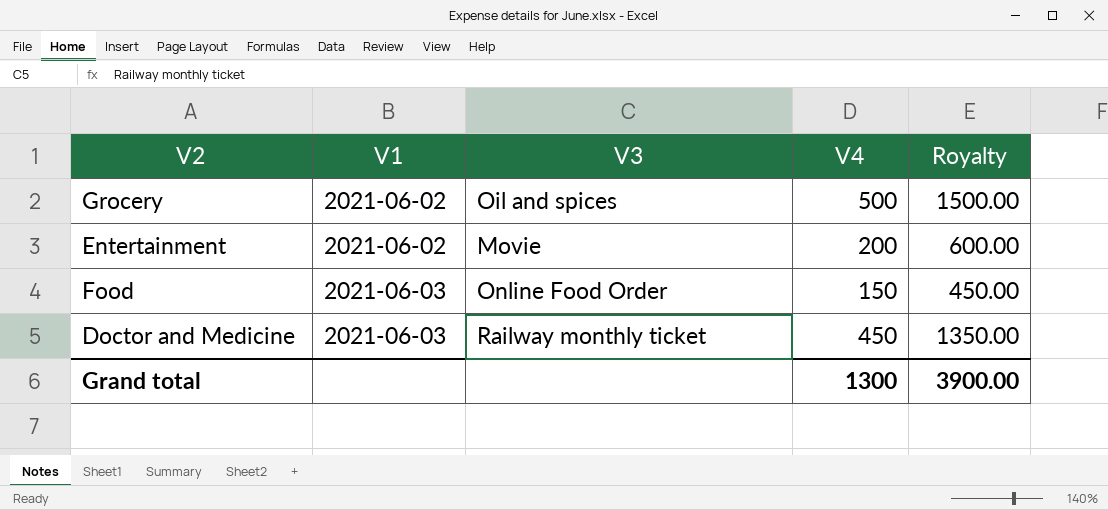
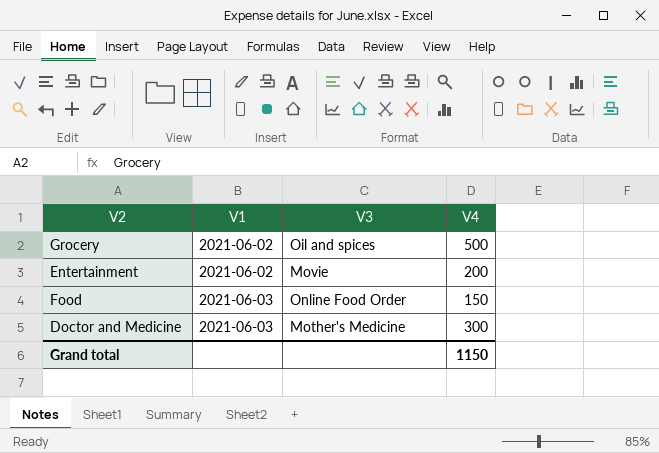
column Royalty | formula: [V4] * 3 -> none
Doctor and Medicine | V3: Railway monthly ticket -> Mother's Medicine
Doctor and Medicine | V4: 450 -> 300
Grand total | V4: 1300 -> 1150

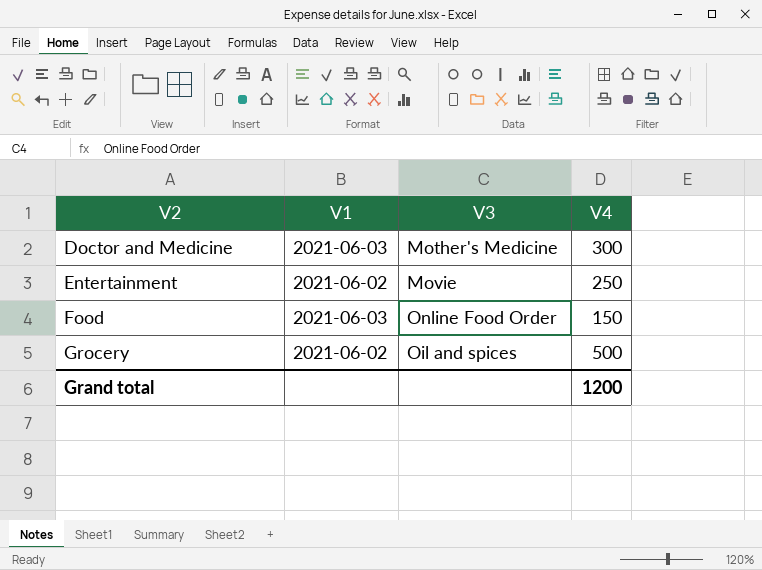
row order: V1 ascending -> V2 ascending
Entertainment | V4: 200 -> 250
Grand total | V4: 1150 -> 1200

